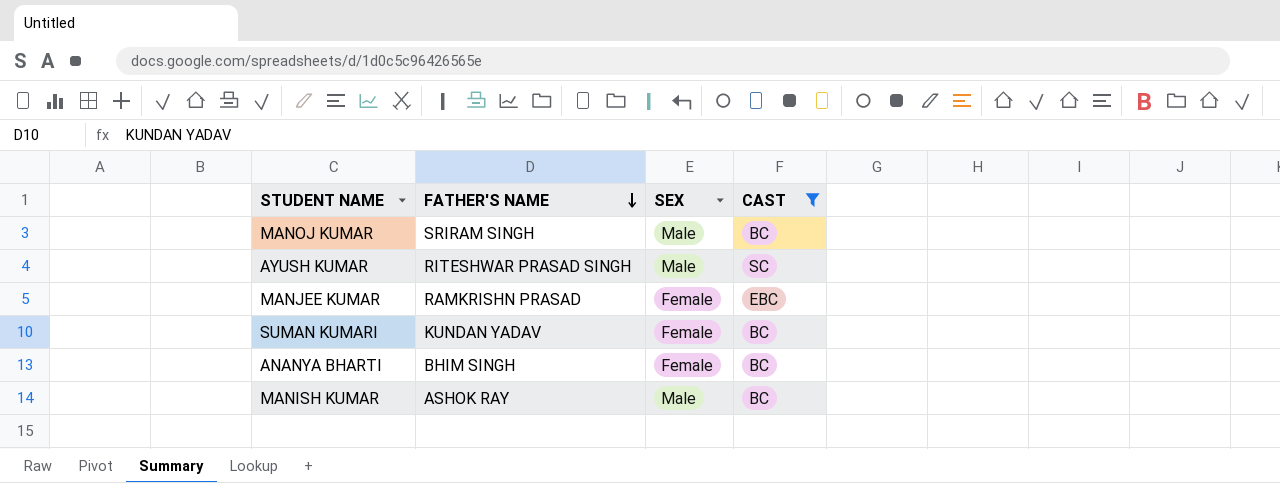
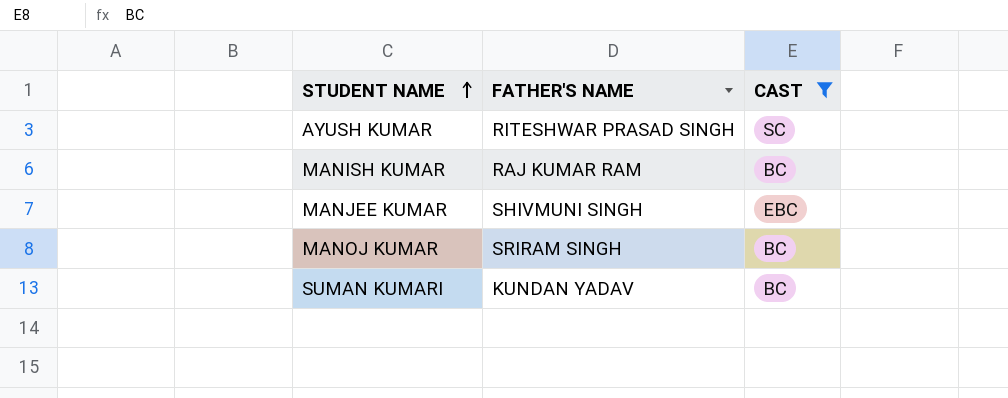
row order: FATHER'S NAME descending -> STUDENT NAME ascending
column SEX | position: 3 -> none
row ANANYA BHARTI: BHIM SINGH | Female | BC -> none
MANISH KUMAR | FATHER'S NAME: ASHOK RAY -> RAJ KUMAR RAM
MANJEE KUMAR | FATHER'S NAME: RAMKRISHN PRASAD -> SHIVMUNI SINGH

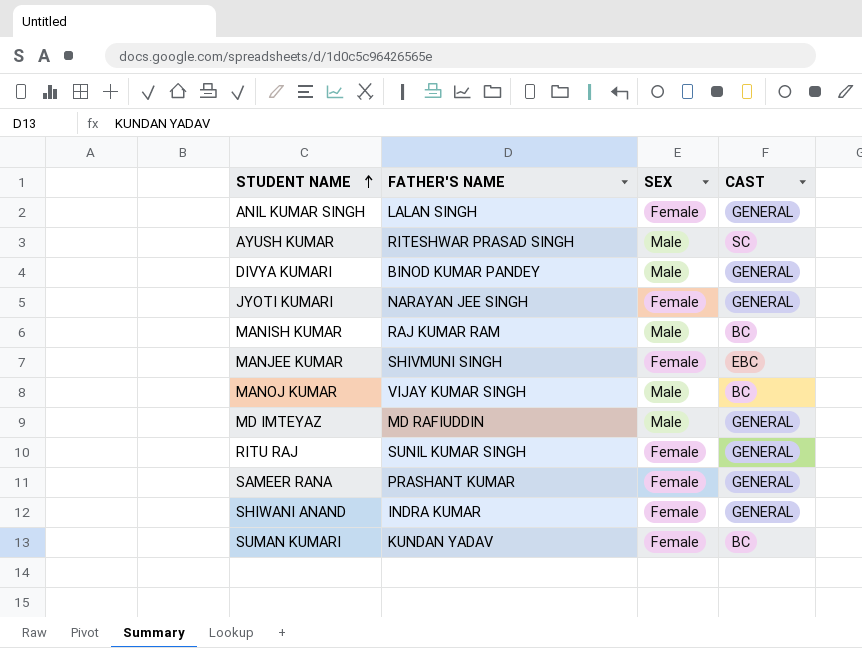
filter: CAST != GENERAL -> none
column SEX | position: none -> 3
MANOJ KUMAR | FATHER'S NAME: SRIRAM SINGH -> VIJAY KUMAR SINGH

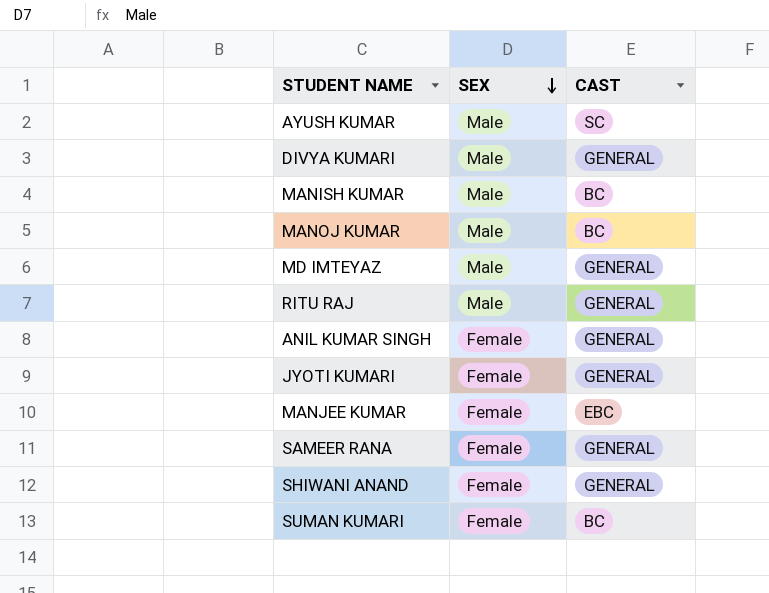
row order: STUDENT NAME ascending -> SEX descending
column FATHER'S NAME | position: 2 -> none
RITU RAJ | SEX: Female -> Male

